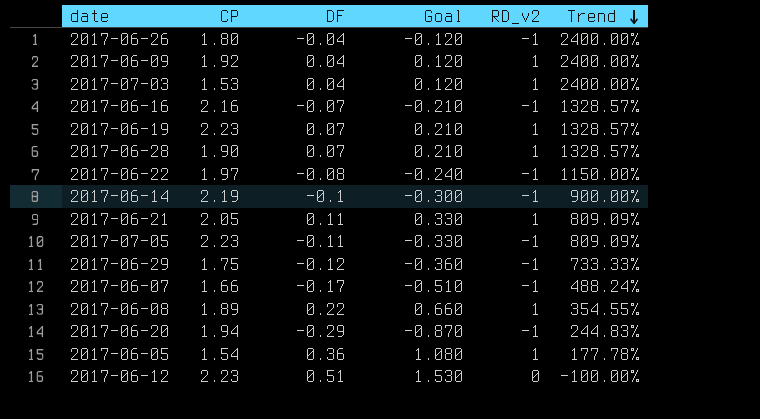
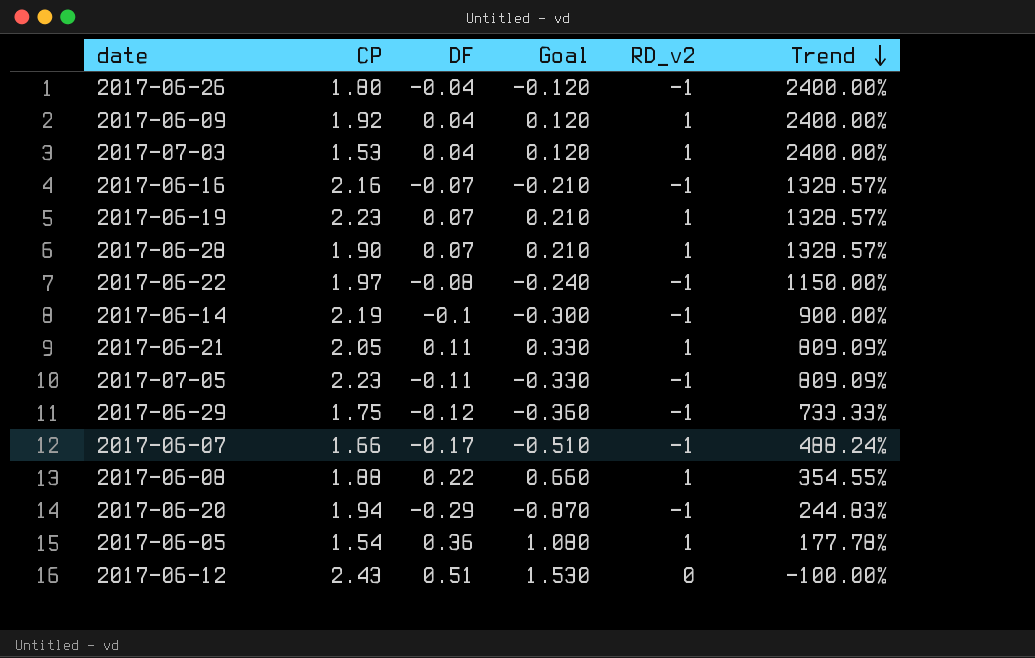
2017-06-08 | CP: 1.89 -> 1.88
2017-06-12 | CP: 2.23 -> 2.43

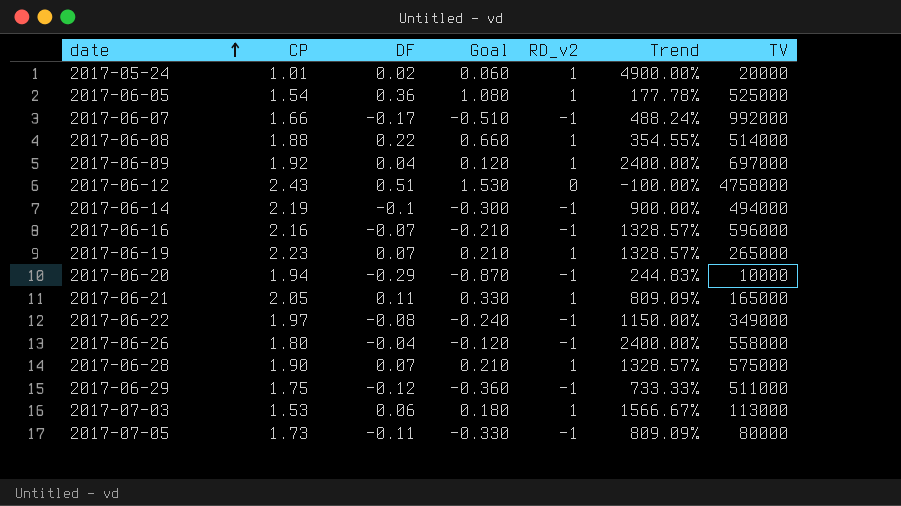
row order: Trend descending -> date ascending
column TV | position: none -> 7
row 2017-05-24: none -> 1.01 | 0.02 | 0.060 | 1 | 4900.00% | 20000
2017-07-03 | DF: 0.04 -> 0.06
2017-07-03 | Goal: 0.120 -> 0.180
2017-07-03 | Trend: 2400.00% -> 1566.67%
2017-07-05 | CP: 2.23 -> 1.73

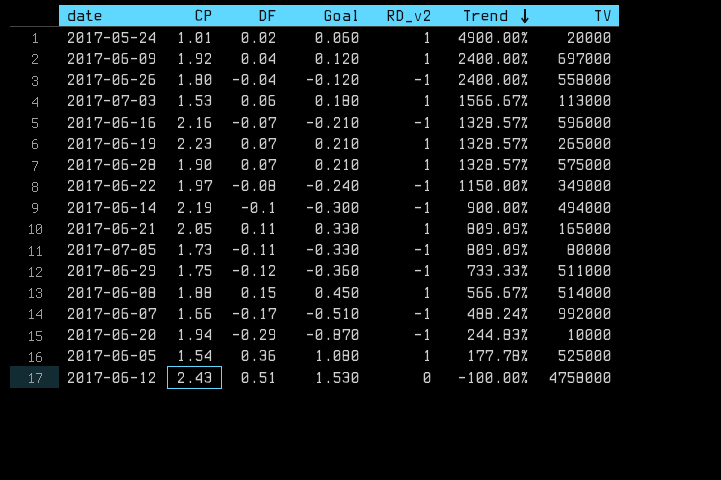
row order: date ascending -> Trend descending
2017-06-08 | DF: 0.22 -> 0.15
2017-06-08 | Goal: 0.660 -> 0.450
2017-06-08 | Trend: 354.55% -> 566.67%

